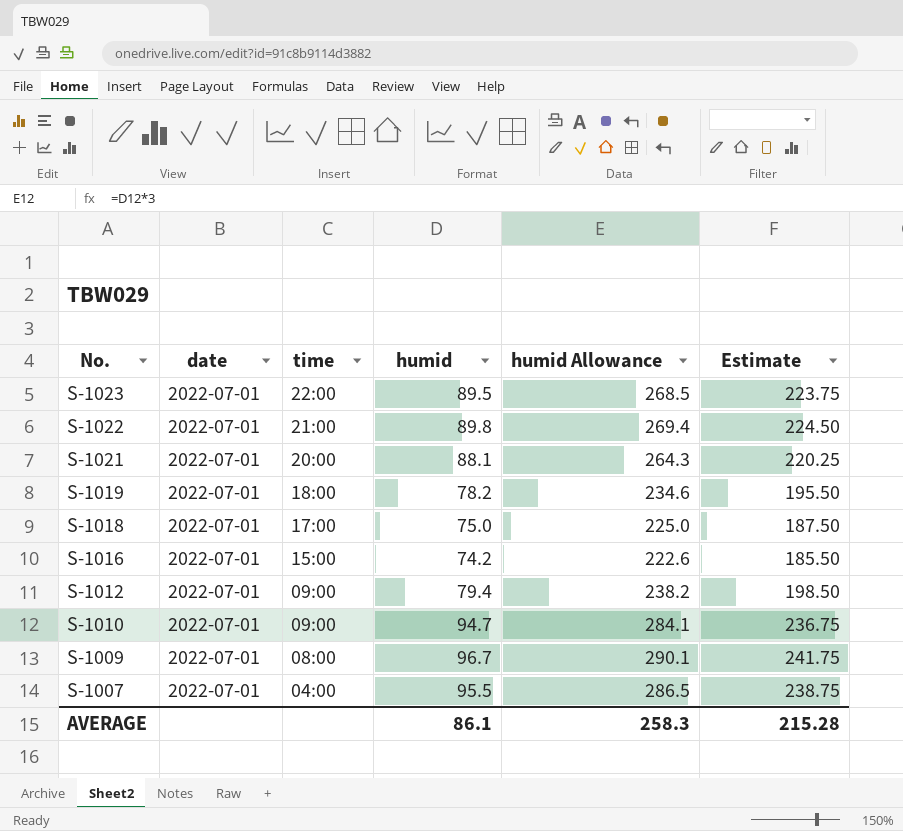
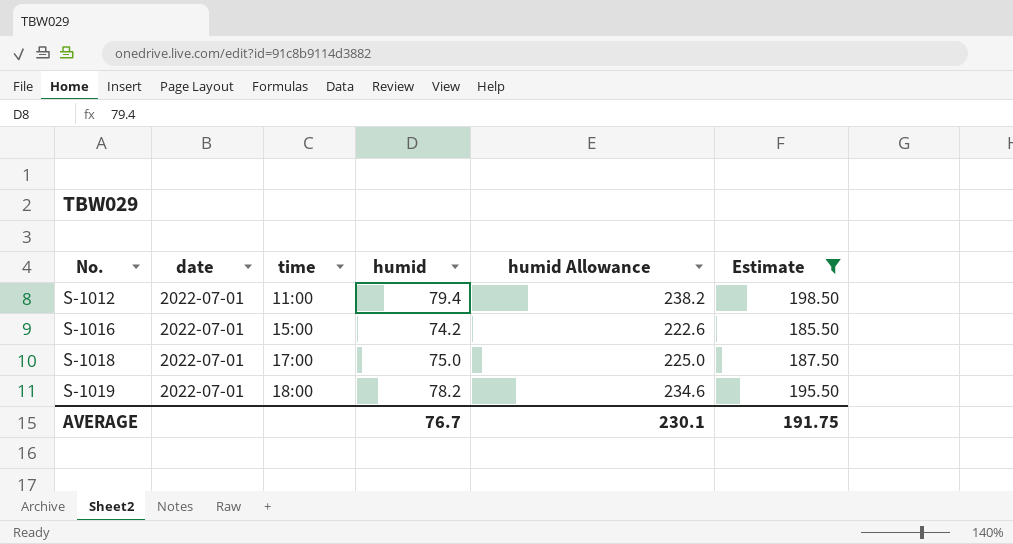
filter: none -> Estimate <= 198.50
row order: No. descending -> No. ascending
S-1012 | time: 09:00 -> 11:00
AVERAGE | humid: 86.1 -> 76.7
AVERAGE | humid Allowance: 258.3 -> 230.1
AVERAGE | Estimate: 215.28 -> 191.75

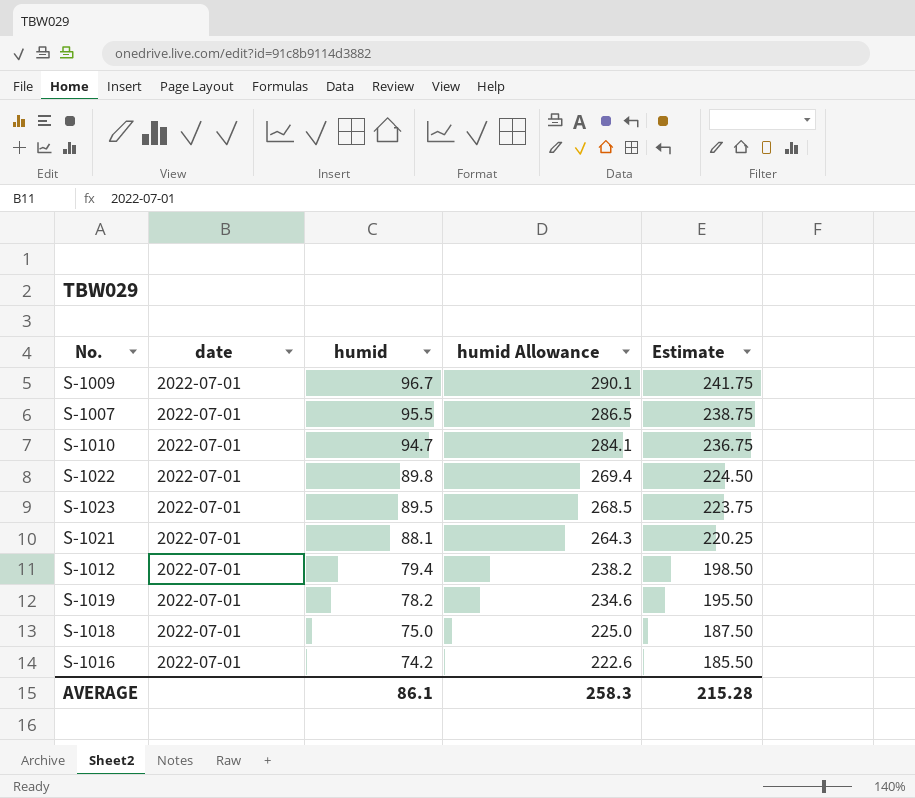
filter: Estimate <= 198.50 -> none
row order: No. ascending -> humid descending
column time | position: 3 -> none
AVERAGE | humid: 76.7 -> 86.1
AVERAGE | humid Allowance: 230.1 -> 258.3
AVERAGE | Estimate: 191.75 -> 215.28

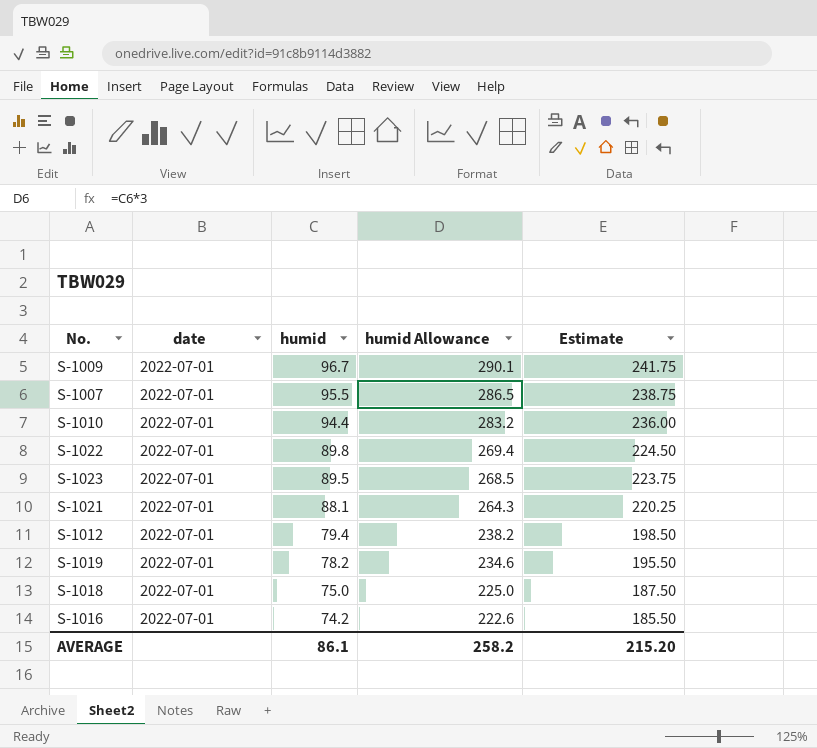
S-1010 | humid: 94.7 -> 94.4
S-1010 | humid Allowance: 284.1 -> 283.2
S-1010 | Estimate: 236.75 -> 236.00
AVERAGE | humid Allowance: 258.3 -> 258.2
AVERAGE | Estimate: 215.28 -> 215.20

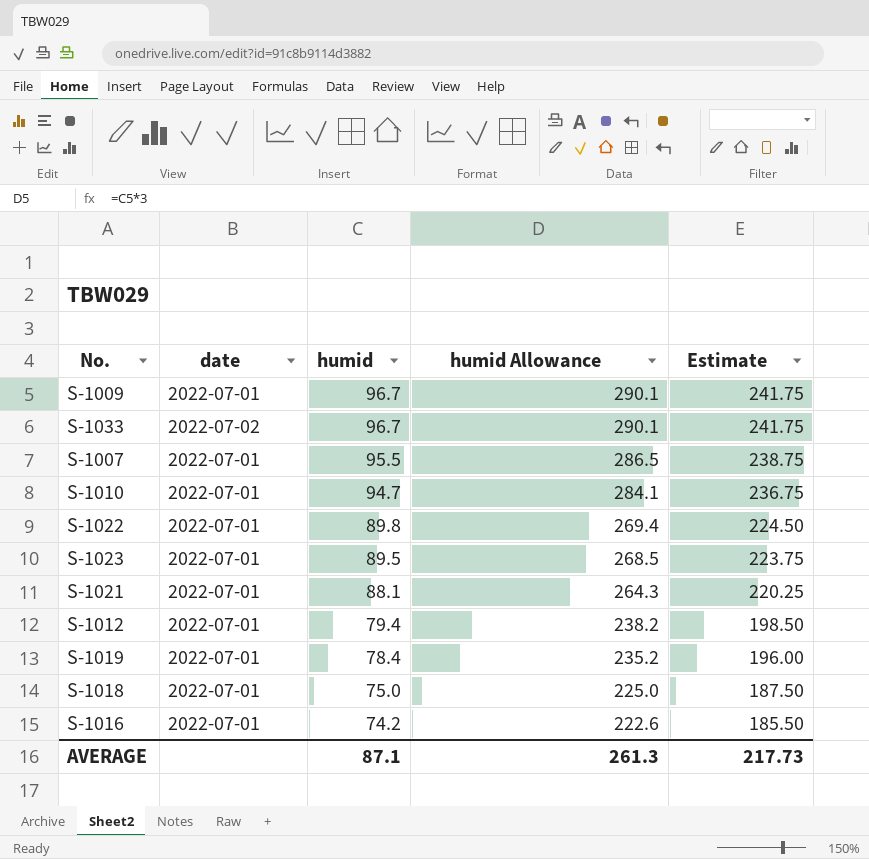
row S-1033: none -> 2022-07-02 | 96.7 | 290.1 | 241.75
S-1010 | humid: 94.4 -> 94.7
S-1010 | humid Allowance: 283.2 -> 284.1
S-1010 | Estimate: 236.00 -> 236.75
S-1019 | humid: 78.2 -> 78.4
S-1019 | humid Allowance: 234.6 -> 235.2
S-1019 | Estimate: 195.50 -> 196.00
AVERAGE | humid: 86.1 -> 87.1
AVERAGE | humid Allowance: 258.2 -> 261.3
AVERAGE | Estimate: 215.20 -> 217.73

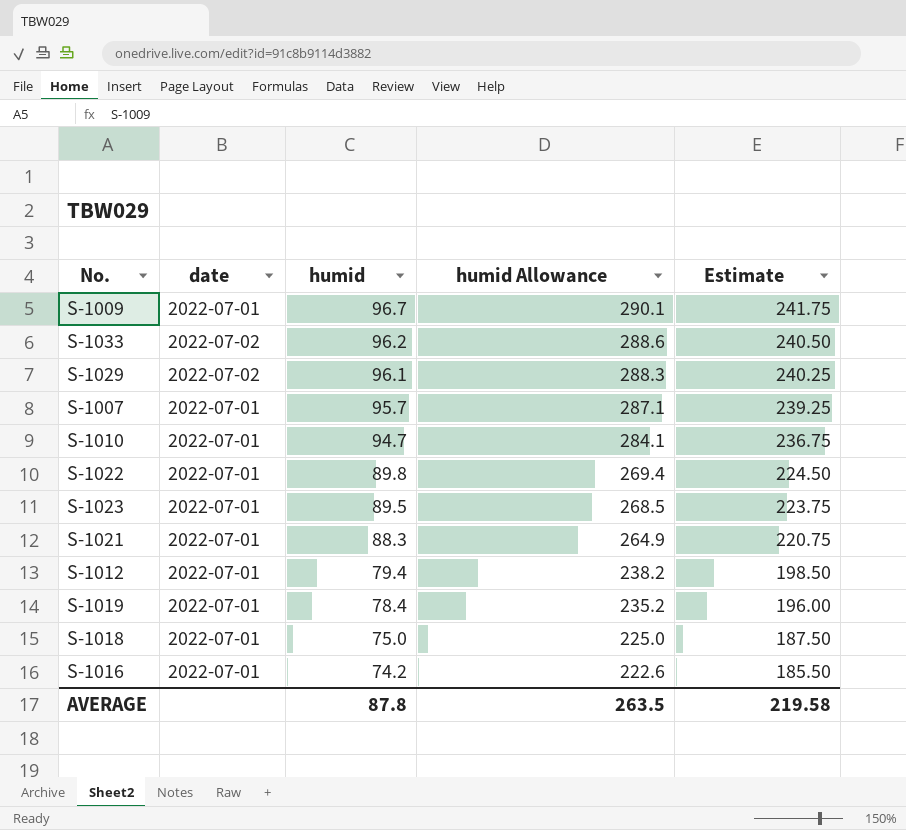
S-1033 | humid: 96.7 -> 96.2
S-1033 | humid Allowance: 290.1 -> 288.6
S-1033 | Estimate: 241.75 -> 240.50
row S-1029: none -> 2022-07-02 | 96.1 | 288.3 | 240.25
S-1007 | humid: 95.5 -> 95.7
S-1007 | humid Allowance: 286.5 -> 287.1
S-1007 | Estimate: 238.75 -> 239.25
S-1021 | humid: 88.1 -> 88.3
S-1021 | humid Allowance: 264.3 -> 264.9
S-1021 | Estimate: 220.25 -> 220.75
AVERAGE | humid: 87.1 -> 87.8
AVERAGE | humid Allowance: 261.3 -> 263.5
AVERAGE | Estimate: 217.73 -> 219.58

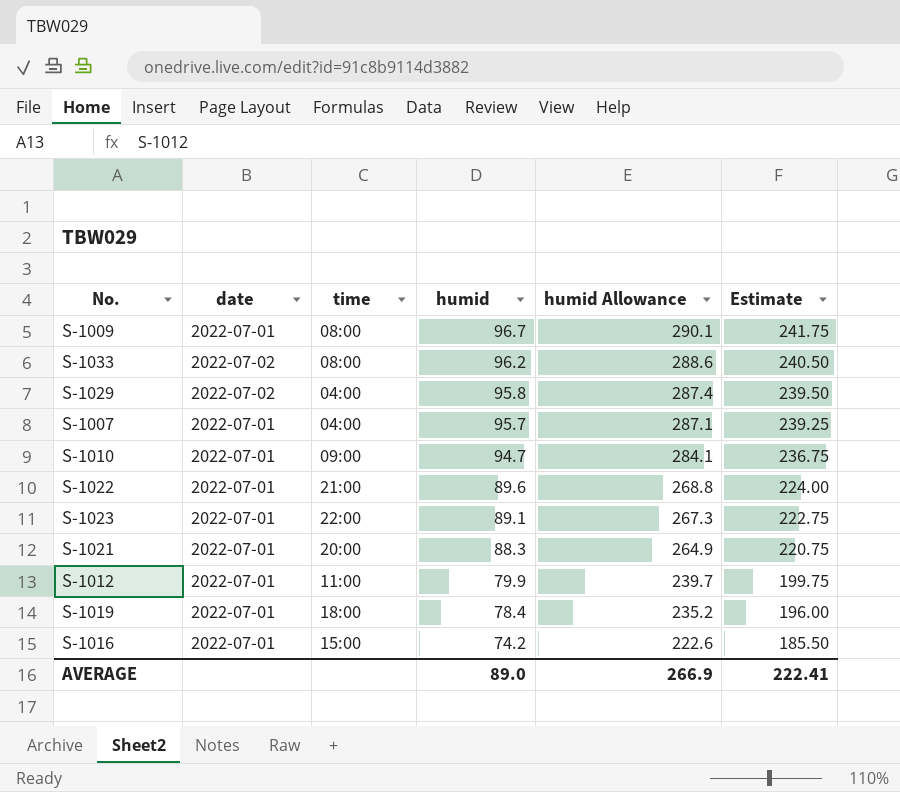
column time | position: none -> 3
row S-1018: 2022-07-01 | 75.0 | 225.0 | 187.50 -> none
S-1029 | humid: 96.1 -> 95.8
S-1029 | humid Allowance: 288.3 -> 287.4
S-1029 | Estimate: 240.25 -> 239.50
S-1022 | humid: 89.8 -> 89.6
S-1022 | humid Allowance: 269.4 -> 268.8
S-1022 | Estimate: 224.50 -> 224.00
S-1023 | humid: 89.5 -> 89.1
S-1023 | humid Allowance: 268.5 -> 267.3
S-1023 | Estimate: 223.75 -> 222.75
S-1012 | humid: 79.4 -> 79.9
S-1012 | humid Allowance: 238.2 -> 239.7
S-1012 | Estimate: 198.50 -> 199.75
AVERAGE | humid: 87.8 -> 89.0
AVERAGE | humid Allowance: 263.5 -> 266.9
AVERAGE | Estimate: 219.58 -> 222.41

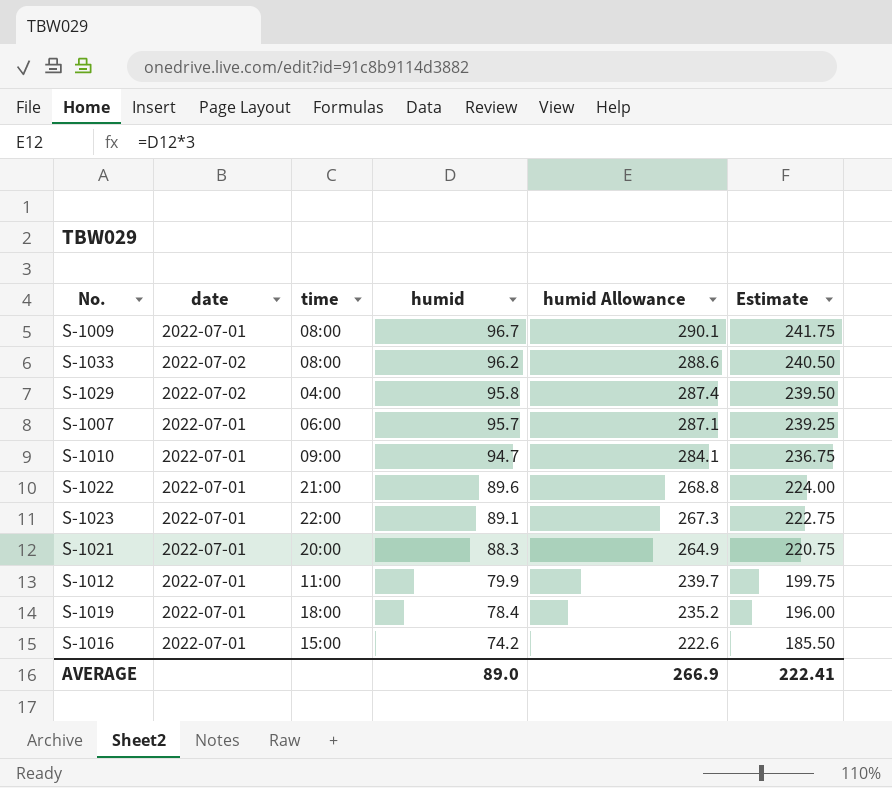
S-1007 | time: 04:00 -> 06:00

